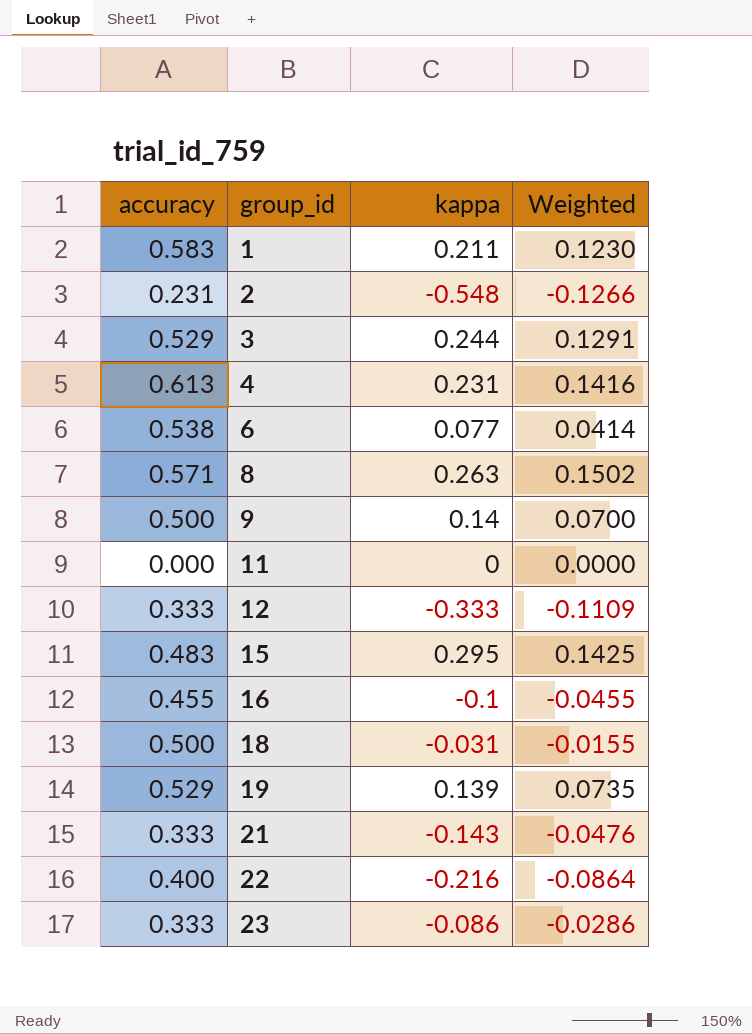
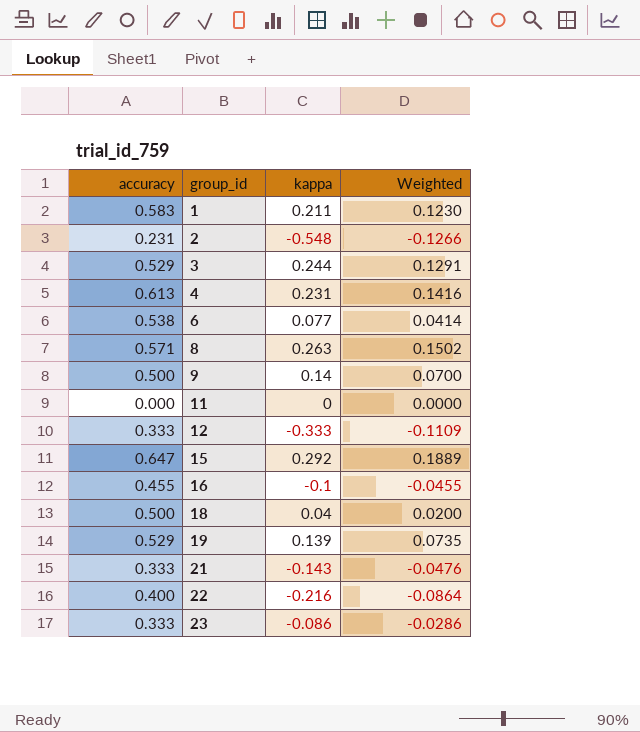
15 | accuracy: 0.483 -> 0.647
15 | kappa: 0.295 -> 0.292
15 | Weighted: 0.1425 -> 0.1889
18 | kappa: -0.031 -> 0.04
18 | Weighted: -0.0155 -> 0.0200

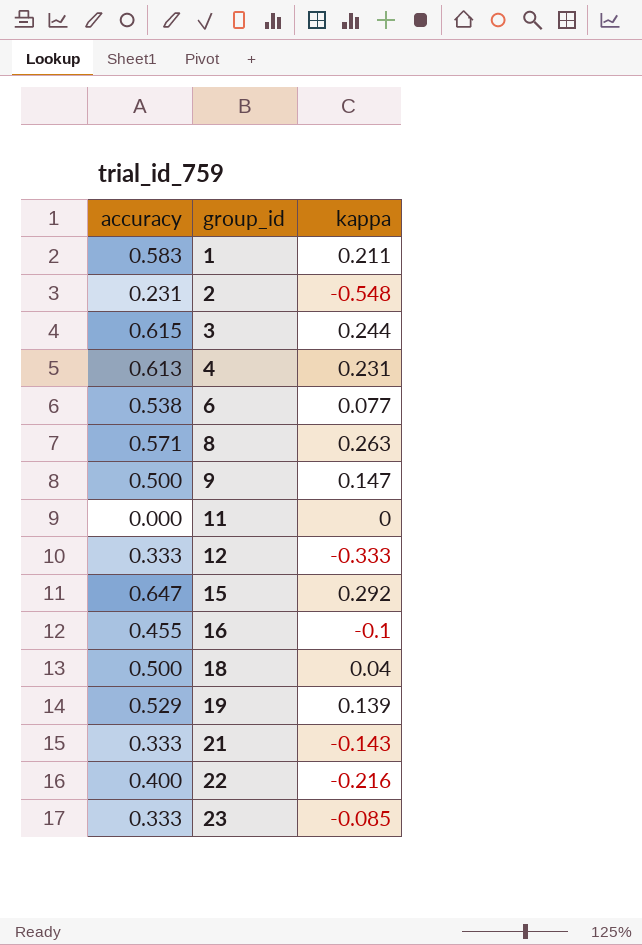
column Weighted | formula: [accuracy] * [kappa] -> none
3 | accuracy: 0.529 -> 0.615
9 | kappa: 0.14 -> 0.147
23 | kappa: -0.086 -> -0.085

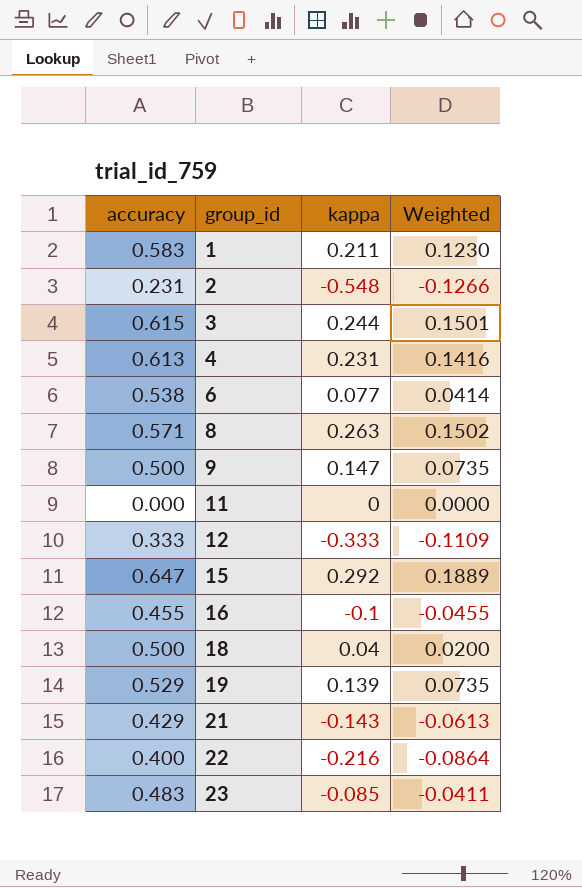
column Weighted | formula: none -> [accuracy] * [kappa]
21 | accuracy: 0.333 -> 0.429
23 | accuracy: 0.333 -> 0.483

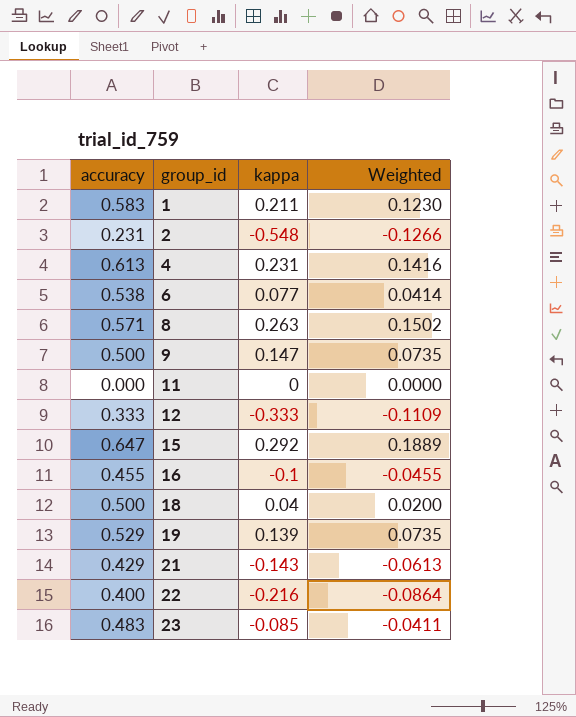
row 3: 0.615 | 0.244 | 0.1501 -> none

